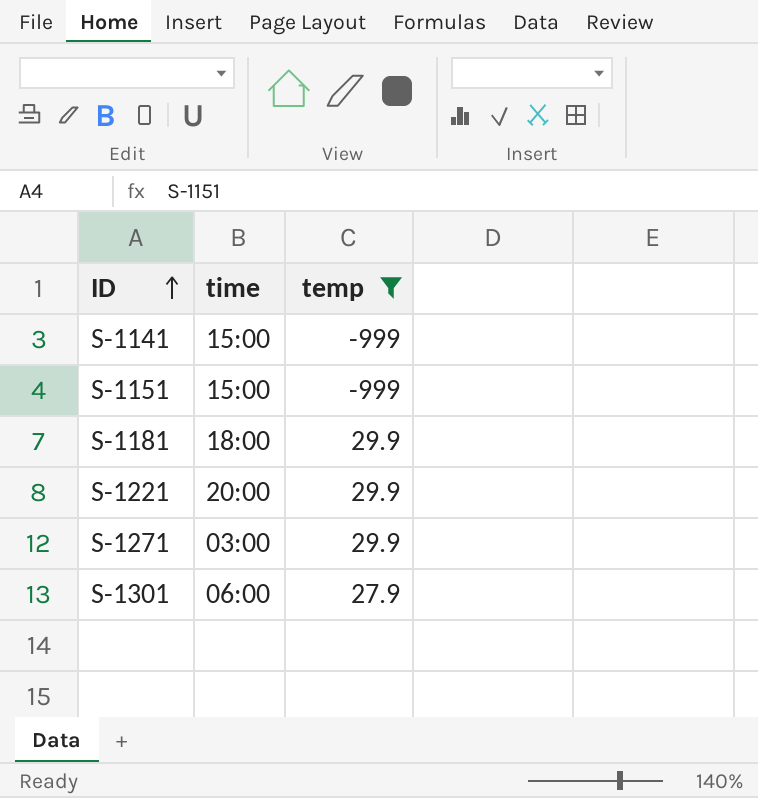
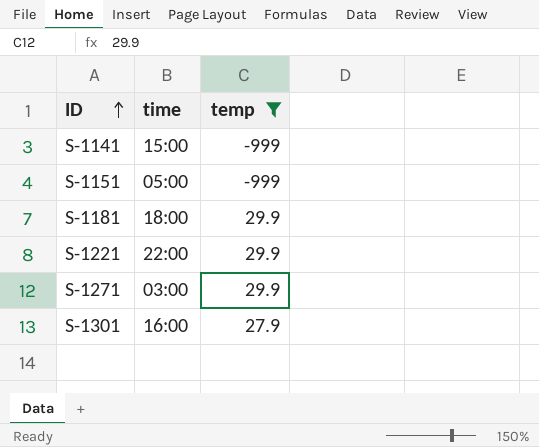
S-1151 | time: 15:00 -> 05:00
S-1221 | time: 20:00 -> 22:00
S-1301 | time: 06:00 -> 16:00

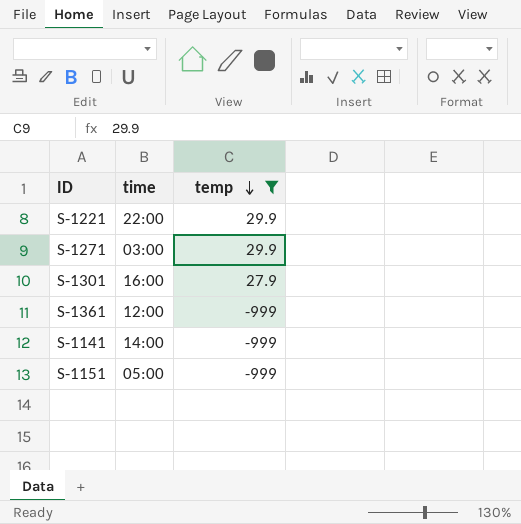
row order: ID ascending -> temp descending
row S-1181: 18:00 | 29.9 -> none
row S-1361: none -> 12:00 | -999
S-1141 | time: 15:00 -> 14:00

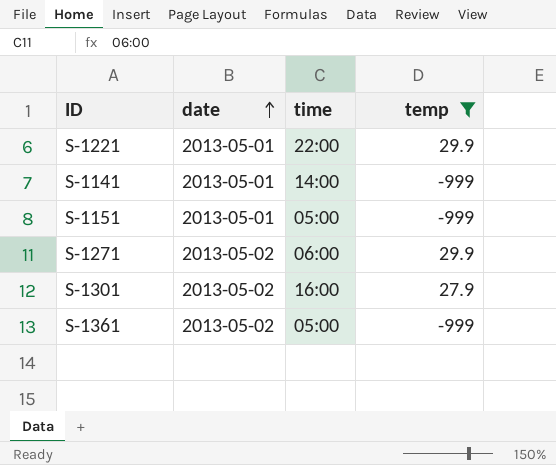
row order: temp descending -> date ascending
column date | position: none -> 2
S-1271 | time: 03:00 -> 06:00
S-1361 | time: 12:00 -> 05:00

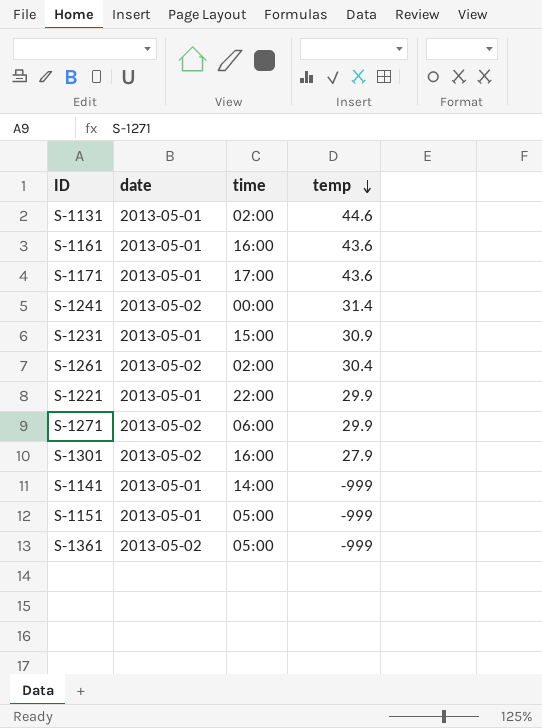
filter: temp <= 29.9 -> none
row order: date ascending -> temp descending

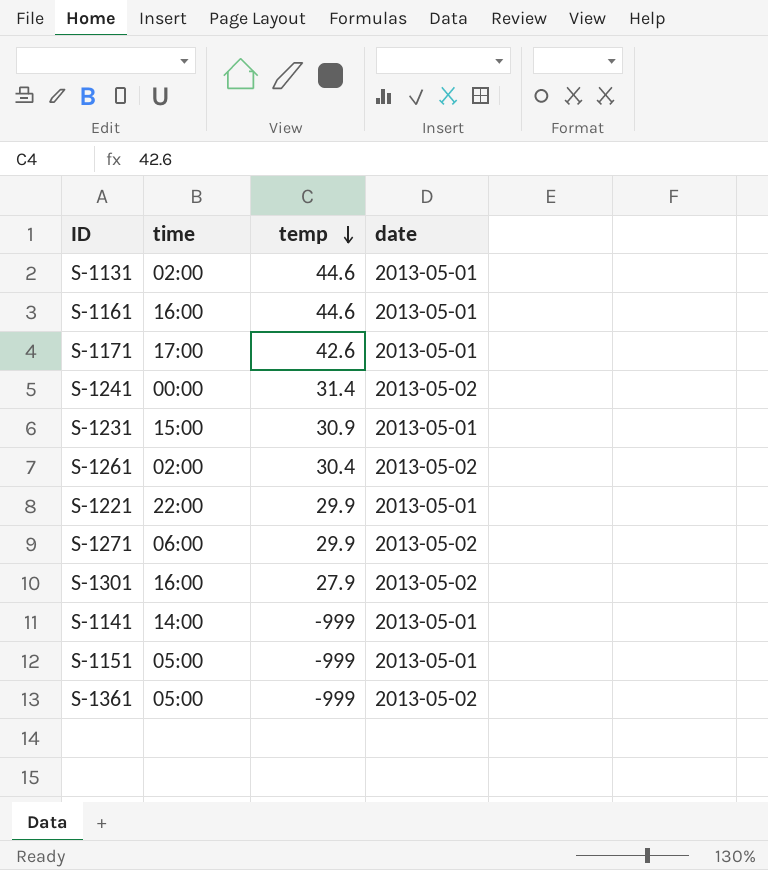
column date | position: 2 -> 4
S-1161 | temp: 43.6 -> 44.6
S-1171 | temp: 43.6 -> 42.6

